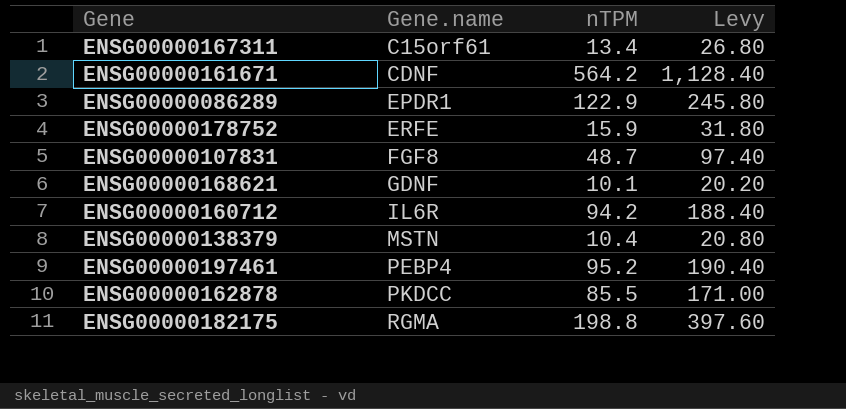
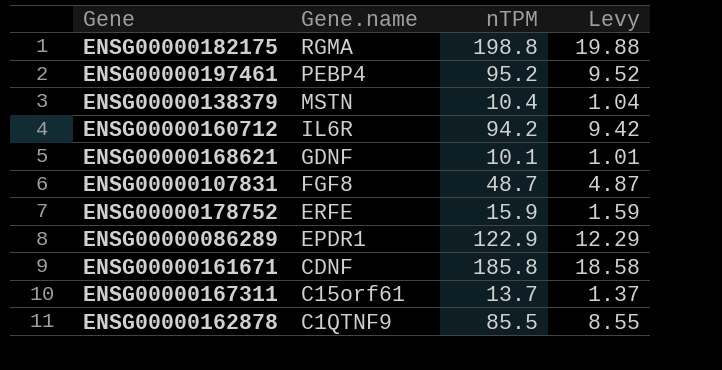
row order: Gene.name ascending -> Gene.name descending
column Levy | formula: [nTPM] * 2 -> [nTPM] * 0.1
ENSG00000161671 | nTPM: 564.2 -> 185.8
ENSG00000167311 | nTPM: 13.4 -> 13.7
ENSG00000162878 | Gene.name: PKDCC -> C1QTNF9

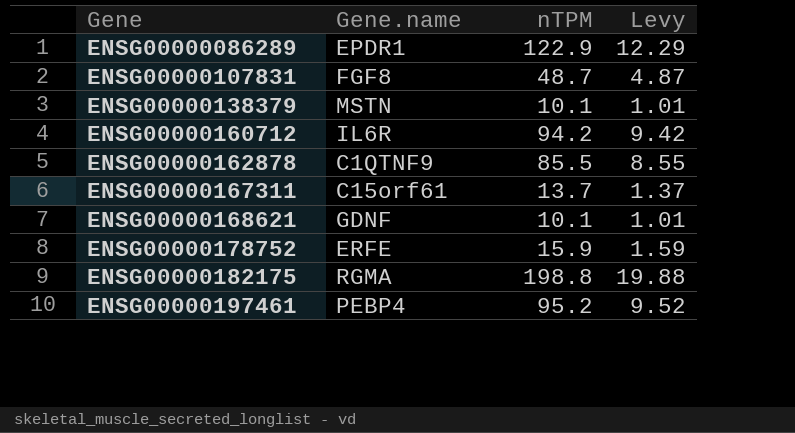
row order: Gene.name descending -> Gene ascending
row ENSG00000161671: CDNF | 185.8 | 18.58 -> none
ENSG00000138379 | nTPM: 10.4 -> 10.1
ENSG00000138379 | Levy: 1.04 -> 1.01

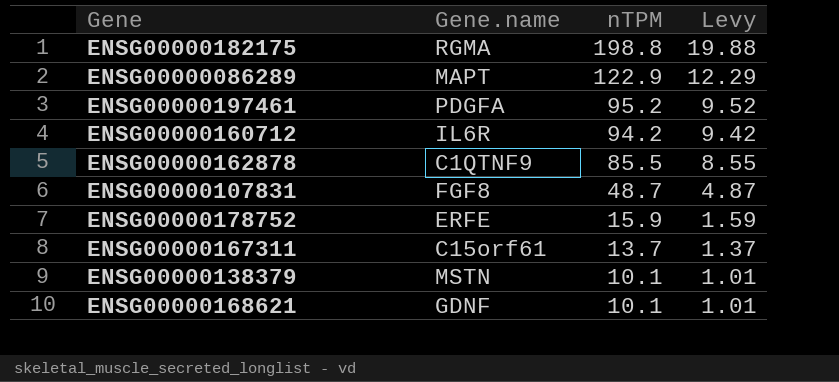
row order: Gene ascending -> nTPM descending
ENSG00000086289 | Gene.name: EPDR1 -> MAPT
ENSG00000197461 | Gene.name: PEBP4 -> PDGFA

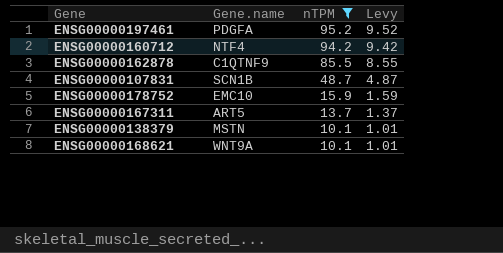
filter: none -> nTPM <= 95.2
ENSG00000160712 | Gene.name: IL6R -> NTF4
ENSG00000107831 | Gene.name: FGF8 -> SCN1B
ENSG00000178752 | Gene.name: ERFE -> EMC10
ENSG00000167311 | Gene.name: C15orf61 -> ART5
ENSG00000168621 | Gene.name: GDNF -> WNT9A

